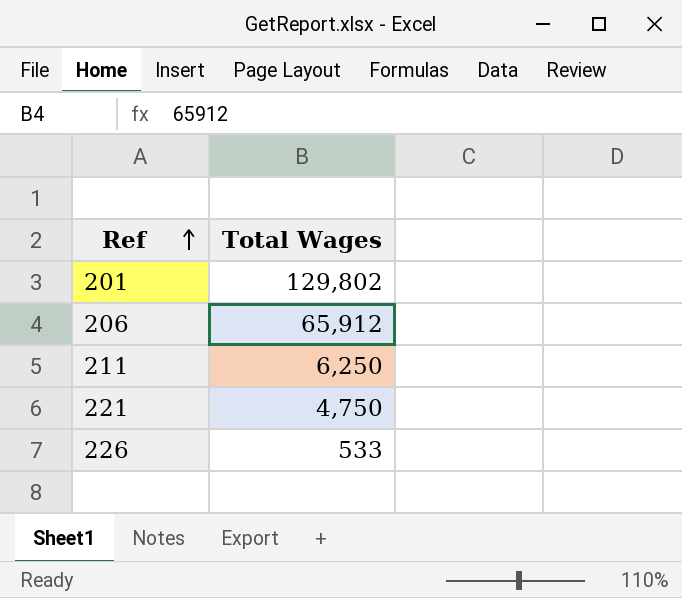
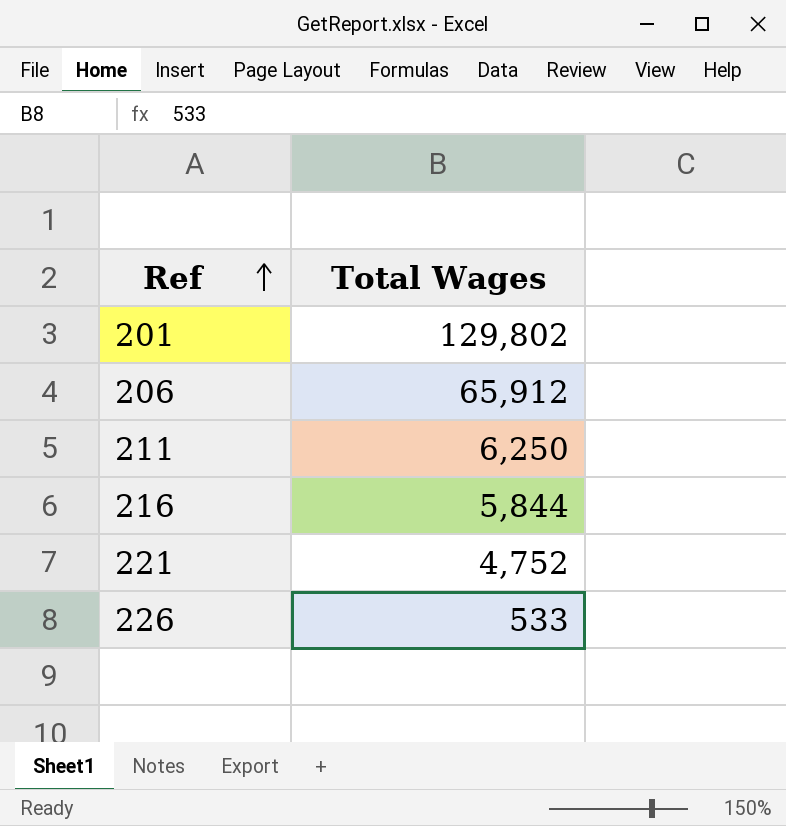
row 216: none -> 5,844
221 | Total Wages: 4,750 -> 4,752

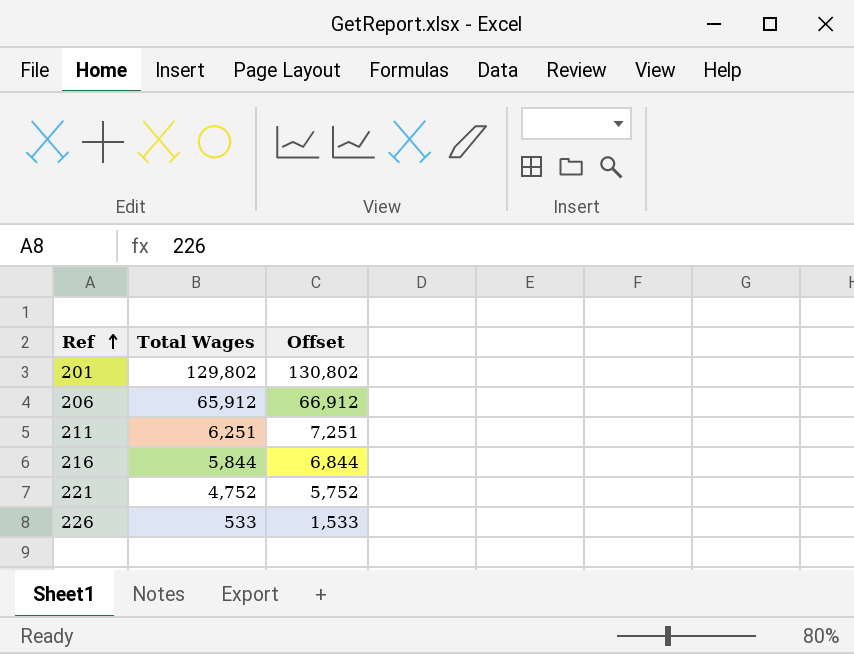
column Offset | formula: none -> [Total Wages] + 1000
211 | Total Wages: 6,250 -> 6,251

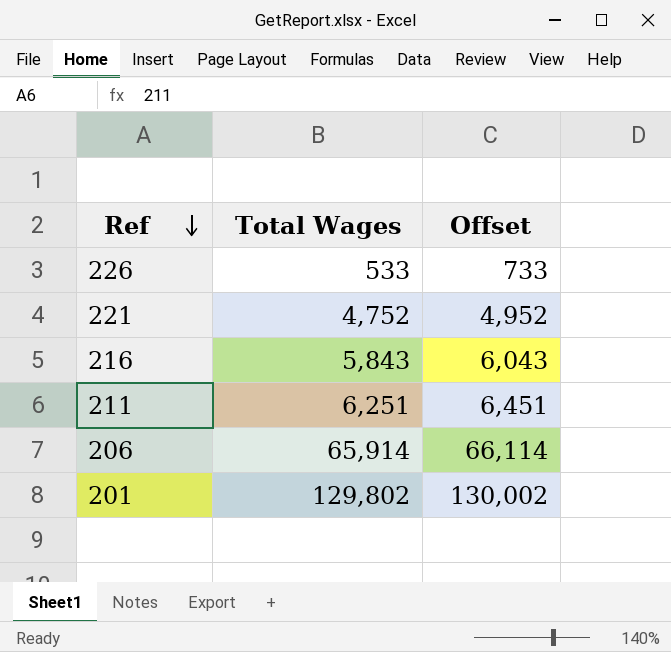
row order: Ref ascending -> Ref descending
column Offset | formula: [Total Wages] + 1000 -> [Total Wages] + 200
216 | Total Wages: 5,844 -> 5,843
206 | Total Wages: 65,912 -> 65,914

